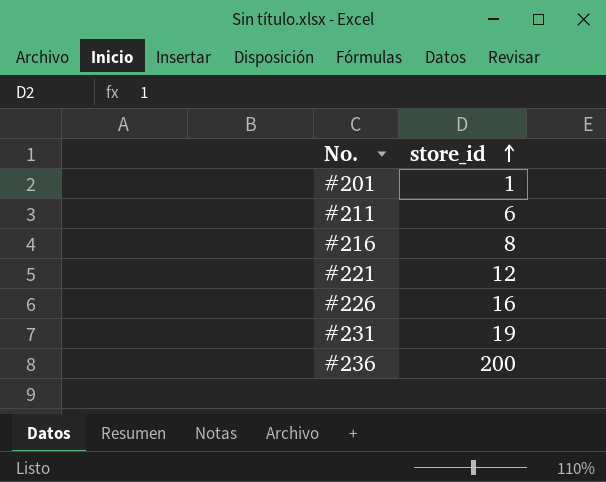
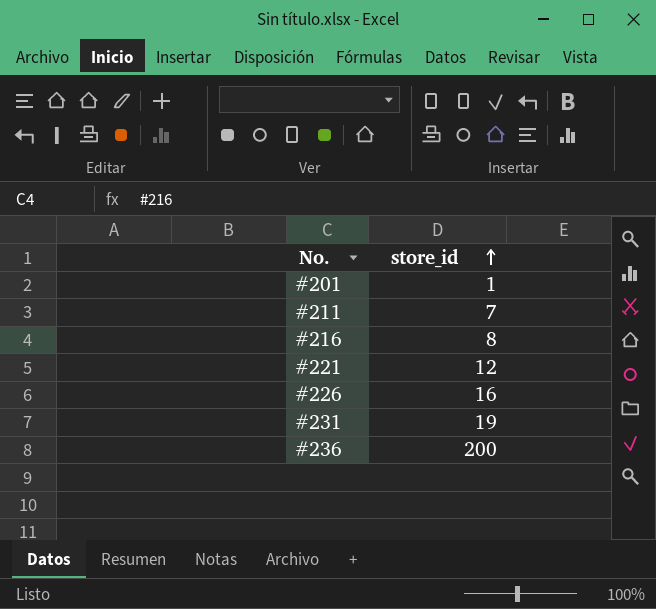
#211 | store_id: 6 -> 7

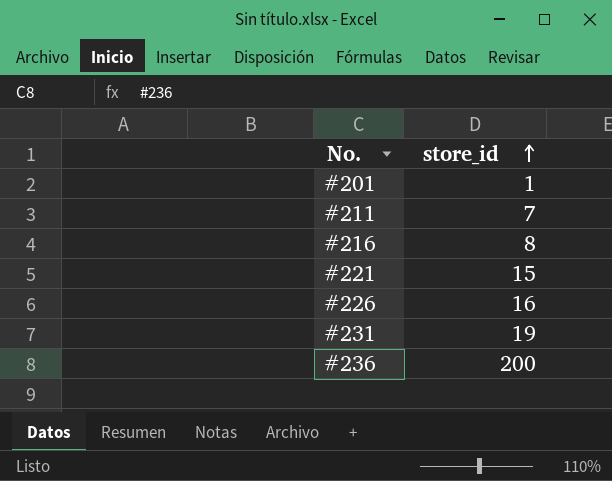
#221 | store_id: 12 -> 15

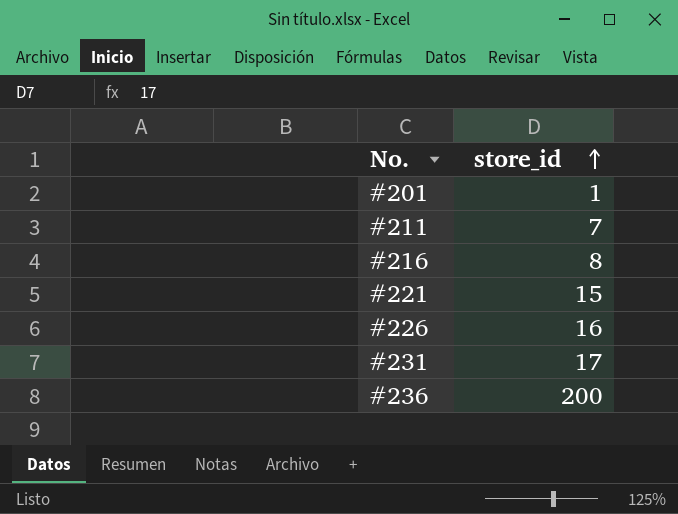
#231 | store_id: 19 -> 17

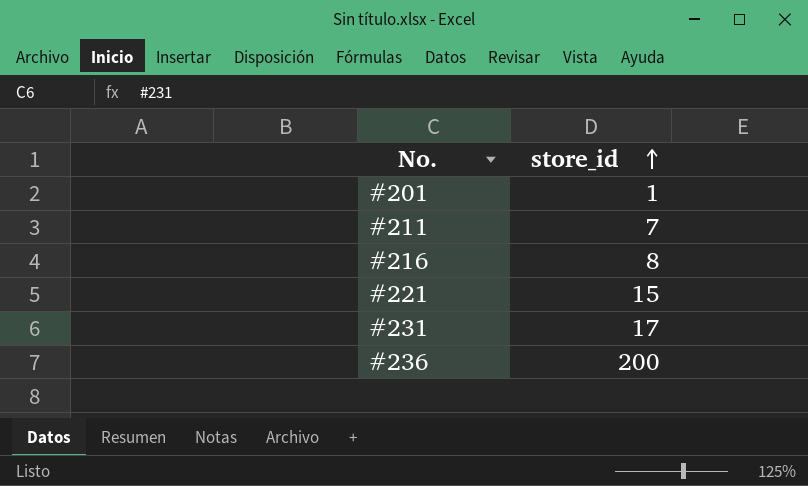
row #226: 16 -> none

